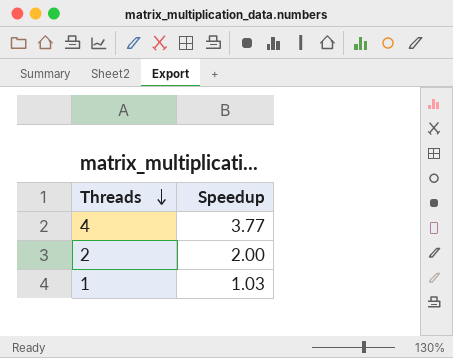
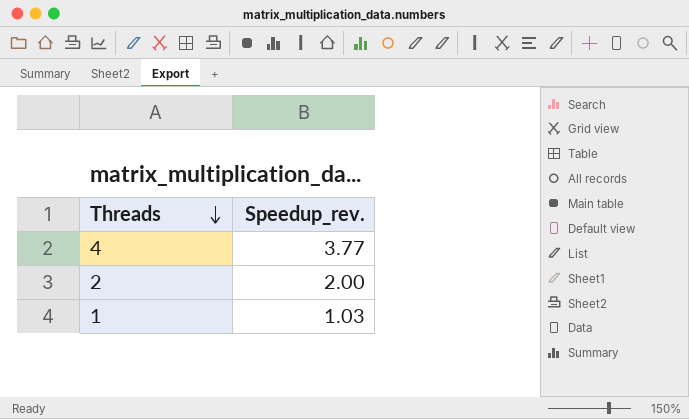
column name: Speedup -> Speedup_rev.

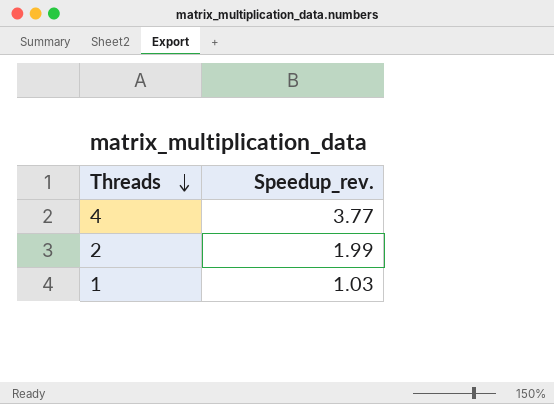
2 | Speedup_rev.: 2.00 -> 1.99

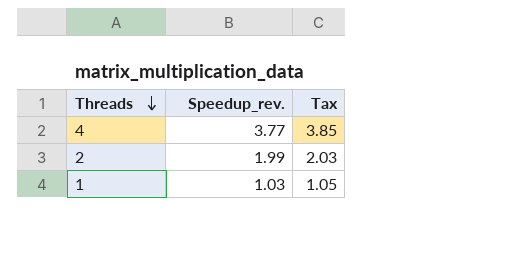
column Tax | formula: none -> [Speedup_rev.] * 1.02

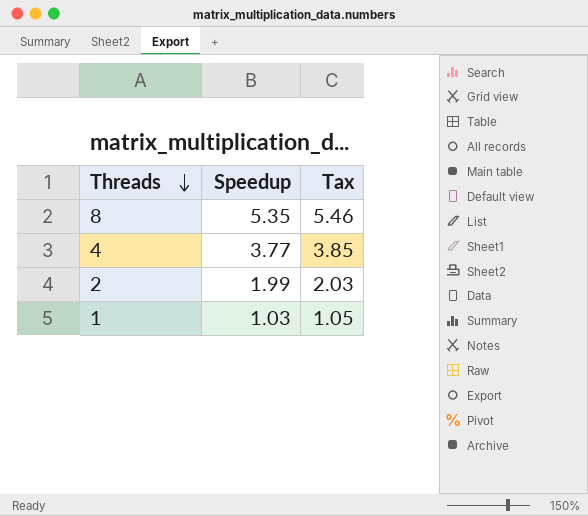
column name: Speedup_rev. -> Speedup
row 8: none -> 5.35 | 5.46

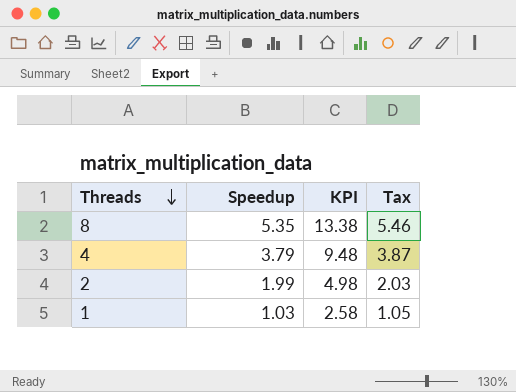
column KPI | formula: none -> [Speedup] * 2.5
4 | Speedup: 3.77 -> 3.79
4 | Tax: 3.85 -> 3.87

